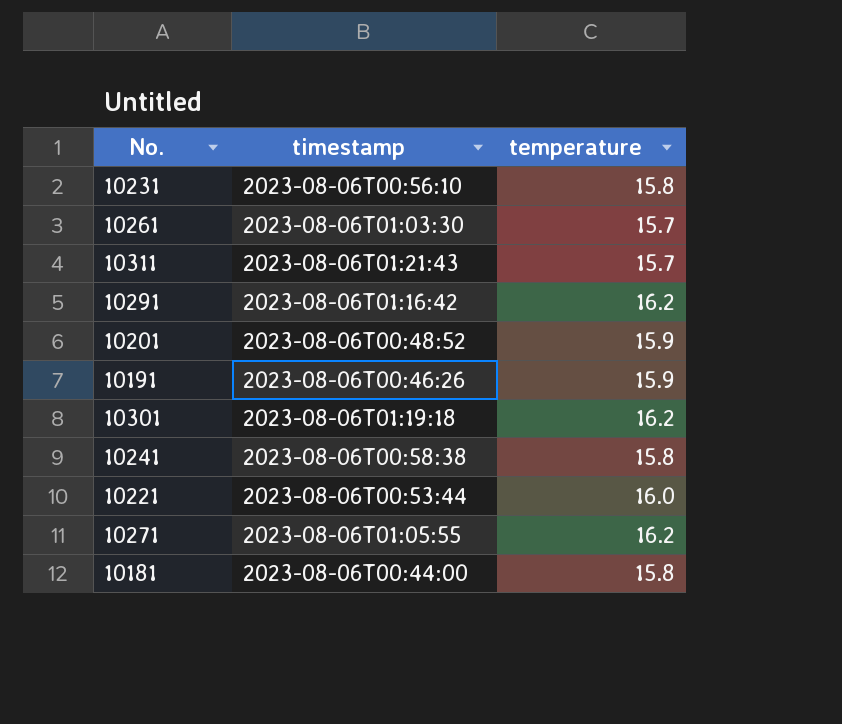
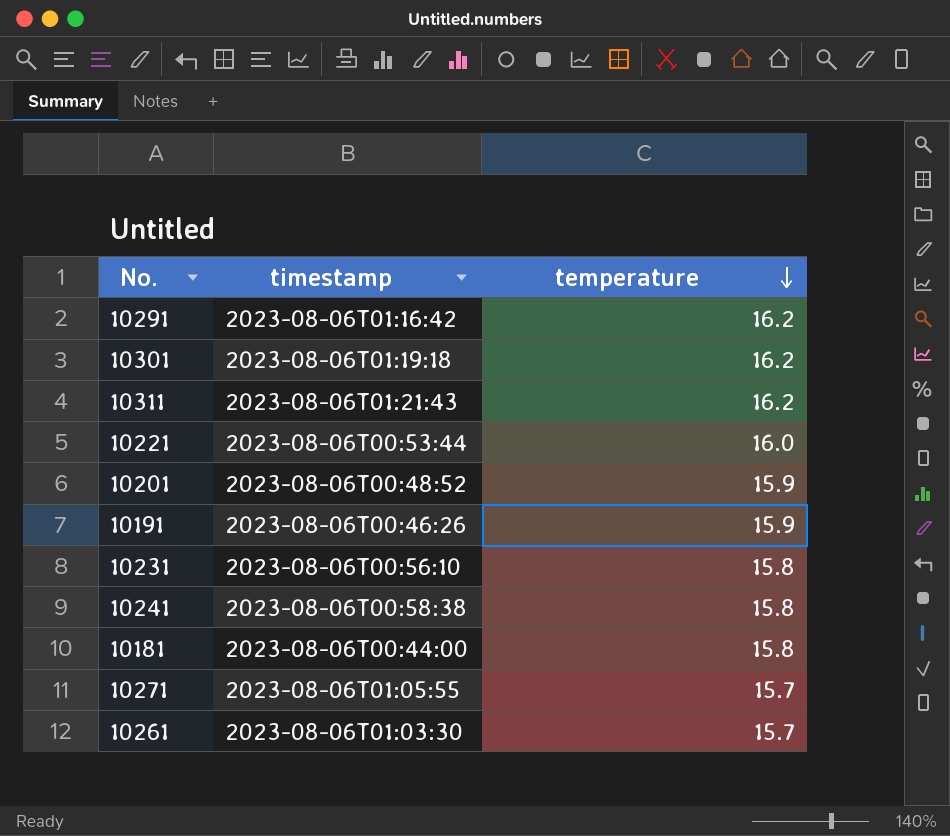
row order: none -> temperature descending
10311 | temperature: 15.7 -> 16.2
10271 | temperature: 16.2 -> 15.7

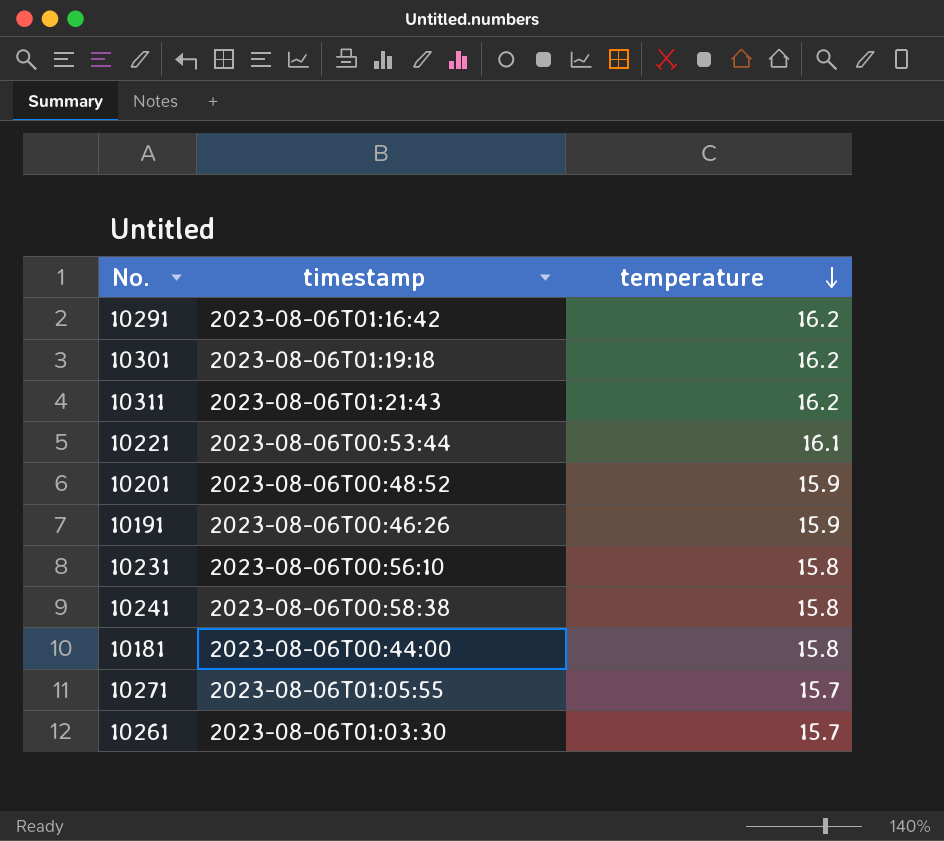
10221 | temperature: 16.0 -> 16.1

